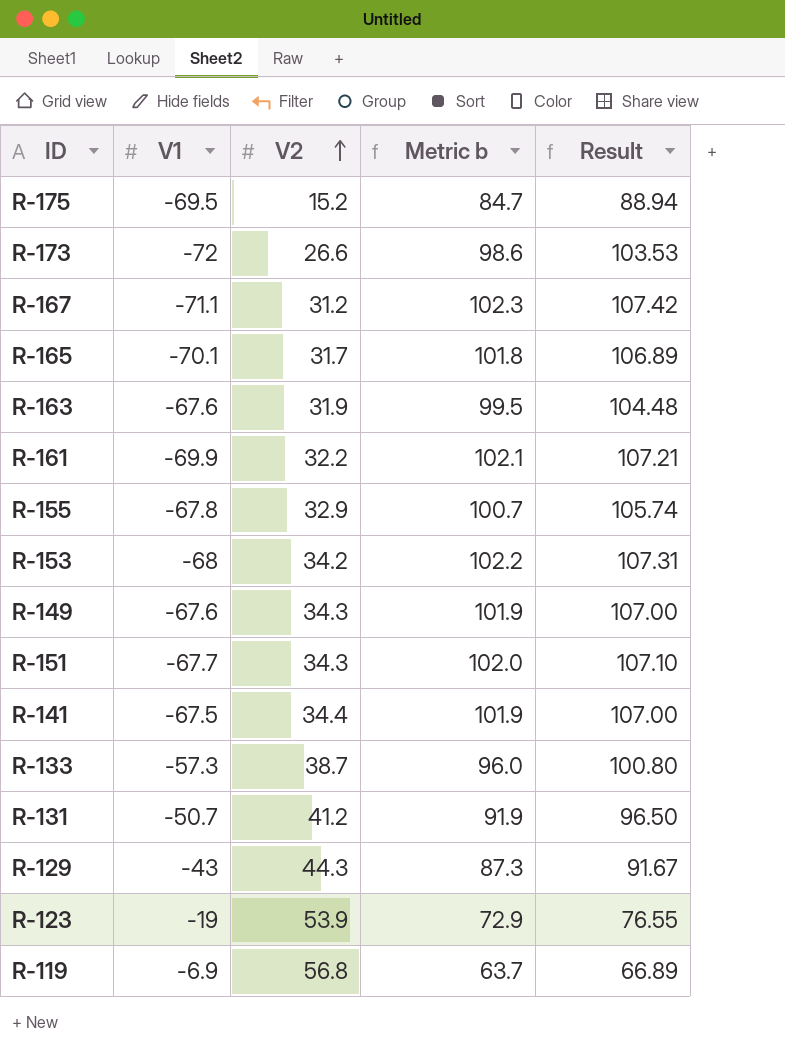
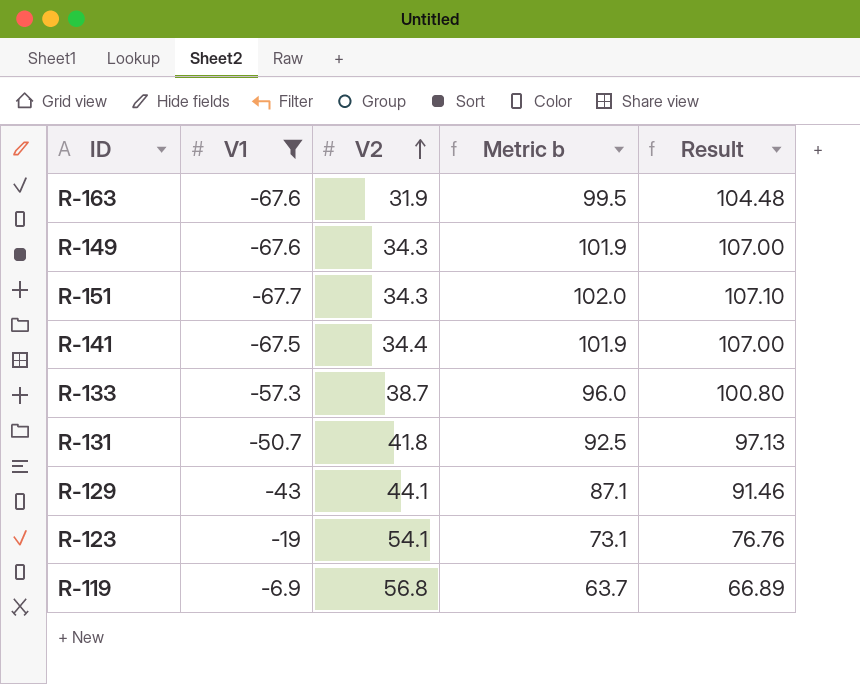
filter: none -> V1 >= -67.7
R-131 | V2: 41.2 -> 41.8
R-131 | Metric b: 91.9 -> 92.5
R-131 | Result: 96.50 -> 97.13
R-129 | V2: 44.3 -> 44.1
R-129 | Metric b: 87.3 -> 87.1
R-129 | Result: 91.67 -> 91.46
R-123 | V2: 53.9 -> 54.1
R-123 | Metric b: 72.9 -> 73.1
R-123 | Result: 76.55 -> 76.76

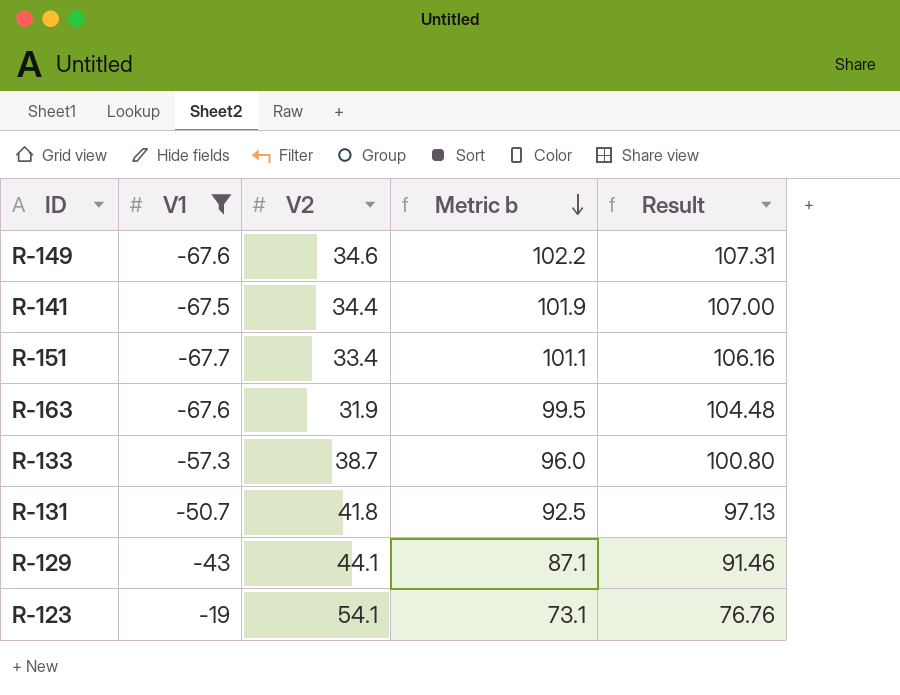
row order: V2 ascending -> Metric b descending
row R-119: -6.9 | 56.8 | 63.7 | 66.89 -> none
R-149 | V2: 34.3 -> 34.6
R-149 | Metric b: 101.9 -> 102.2
R-149 | Result: 107.00 -> 107.31
R-151 | V2: 34.3 -> 33.4
R-151 | Metric b: 102.0 -> 101.1
R-151 | Result: 107.10 -> 106.16

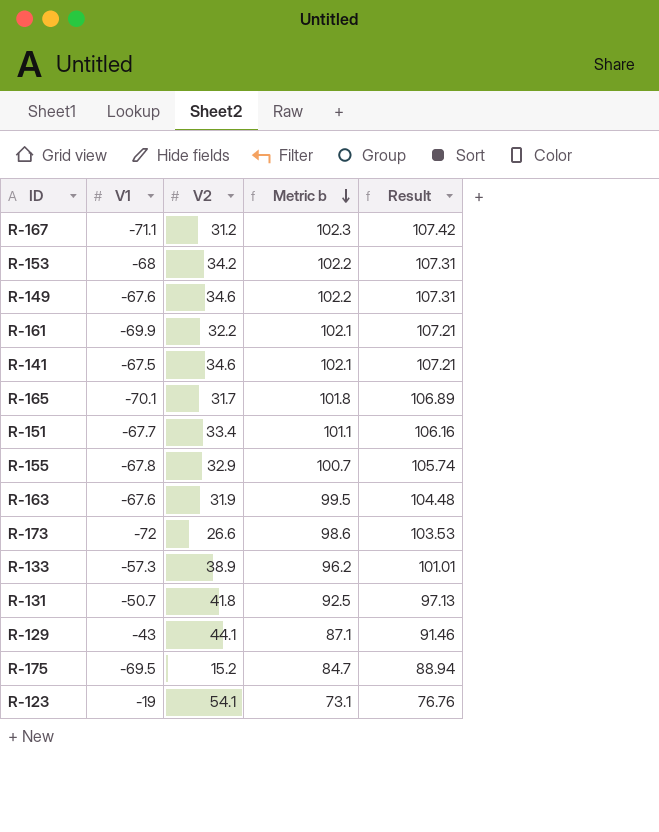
filter: V1 >= -67.7 -> none
R-141 | V2: 34.4 -> 34.6
R-141 | Metric b: 101.9 -> 102.1
R-141 | Result: 107.00 -> 107.21
R-133 | V2: 38.7 -> 38.9
R-133 | Metric b: 96.0 -> 96.2
R-133 | Result: 100.80 -> 101.01

